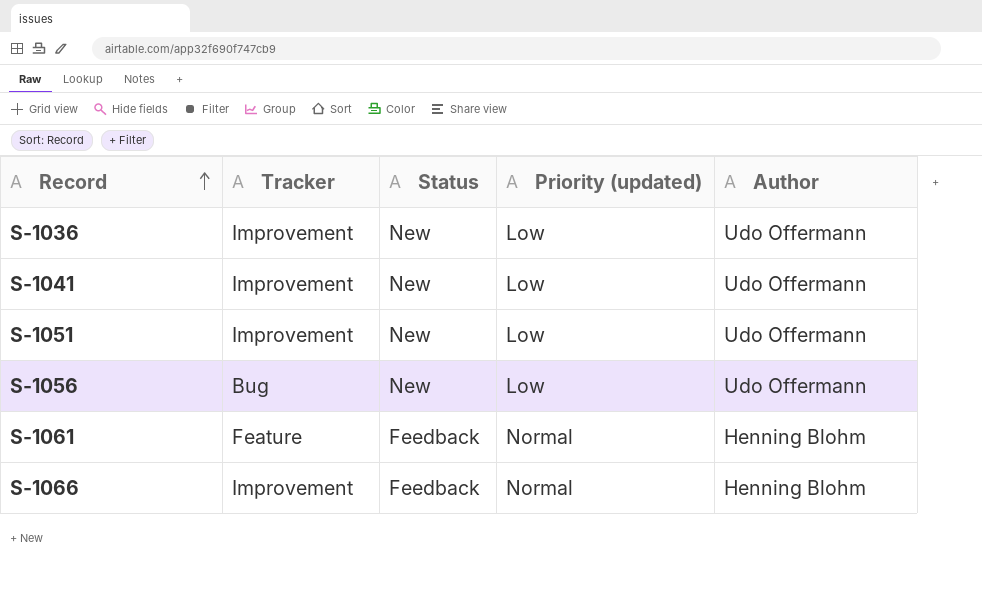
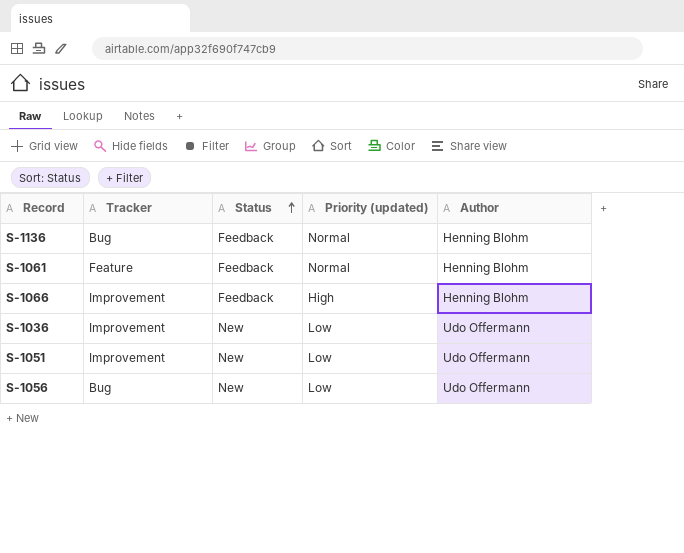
row order: Record ascending -> Status ascending
row S-1041: Improvement | New | Low | Udo Offermann -> none
row S-1136: none -> Bug | Feedback | Normal | Henning Blohm
S-1066 | Priority (updated): Normal -> High

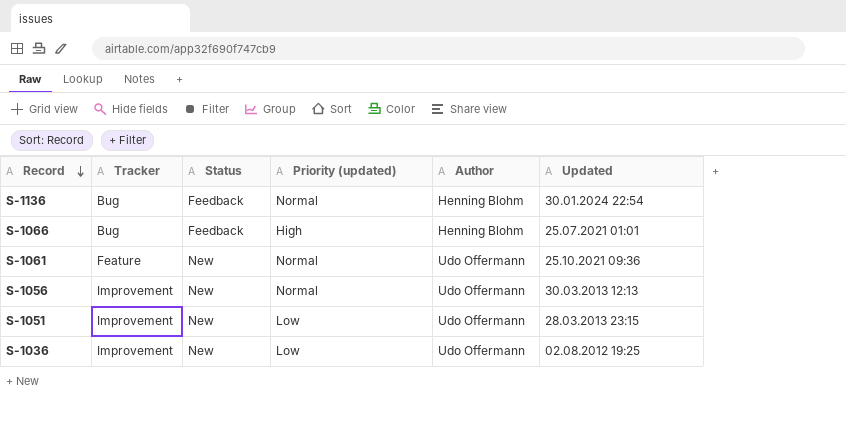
row order: Status ascending -> Record descending
column Updated | position: none -> 6
S-1066 | Tracker: Improvement -> Bug
S-1061 | Status: Feedback -> New
S-1061 | Author: Henning Blohm -> Udo Offermann
S-1056 | Tracker: Bug -> Improvement
S-1056 | Priority (updated): Low -> Normal

